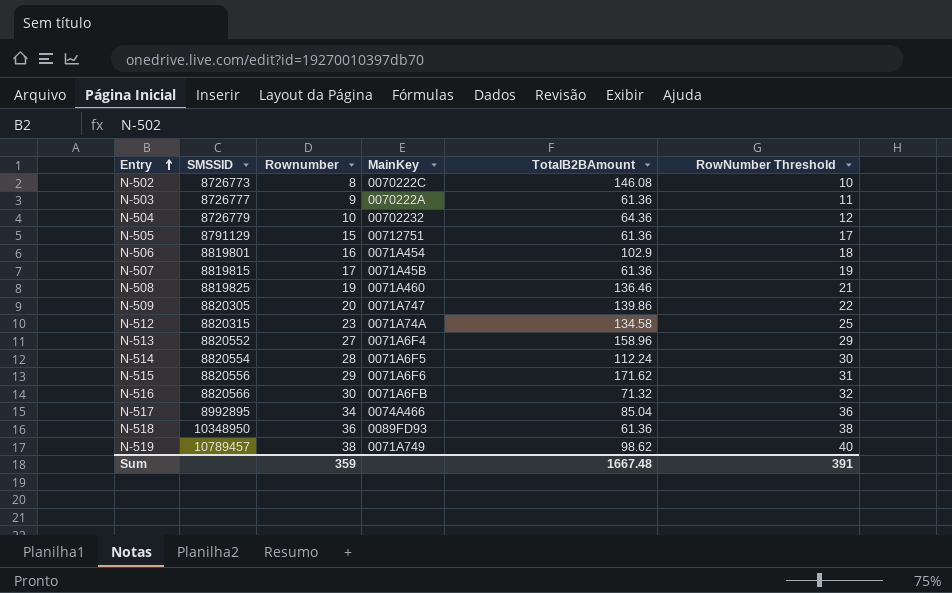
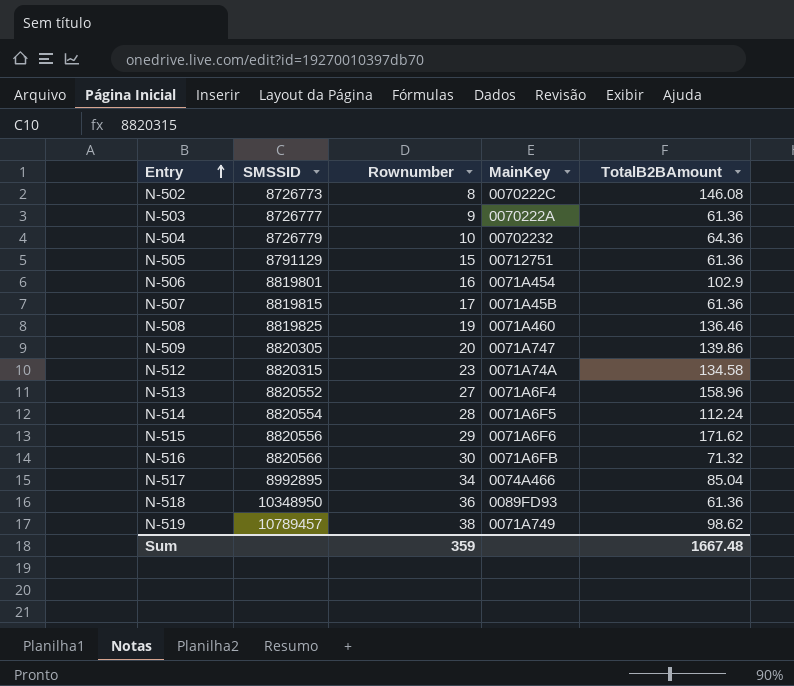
column RowNumber Threshold | formula: [Rownumber] + 2 -> none

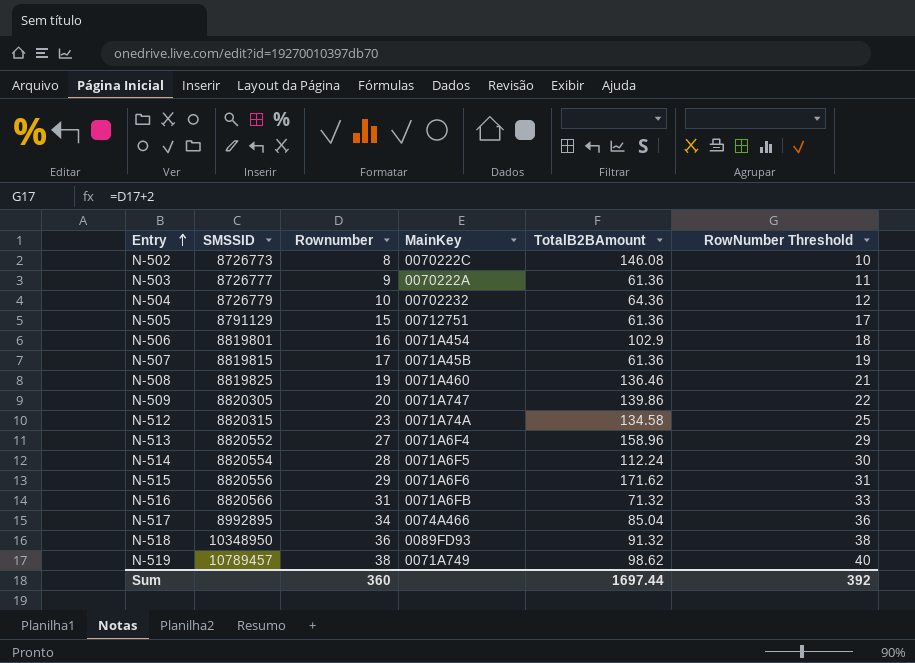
column RowNumber Threshold | formula: none -> [Rownumber] + 2
N-516 | Rownumber: 30 -> 31
N-518 | TotalB2BAmount: 61.36 -> 91.32
Sum | Rownumber: 359 -> 360
Sum | TotalB2BAmount: 1667.48 -> 1697.44

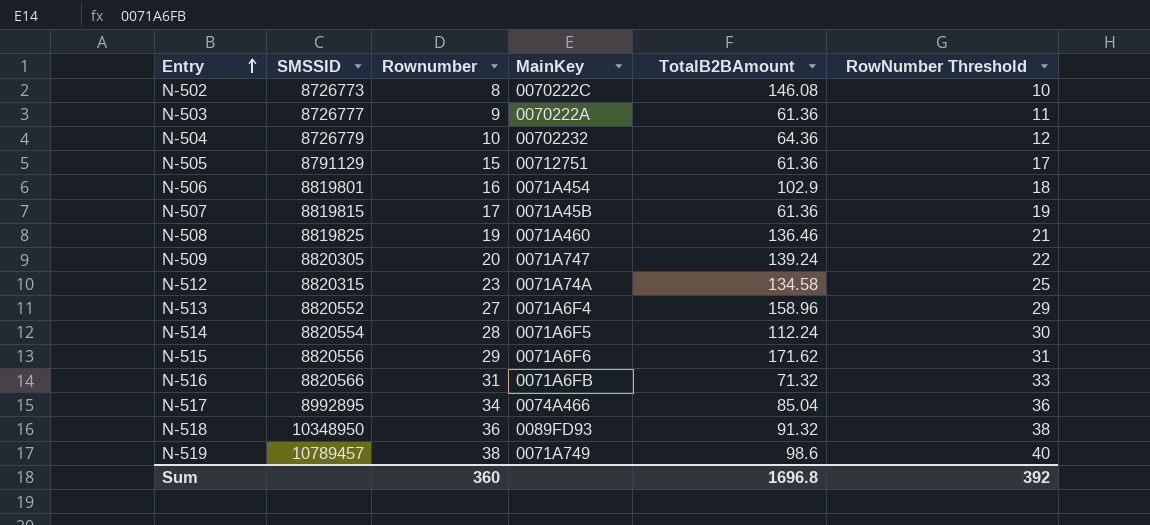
N-509 | TotalB2BAmount: 139.86 -> 139.24
N-519 | TotalB2BAmount: 98.62 -> 98.6
Sum | TotalB2BAmount: 1697.44 -> 1696.8

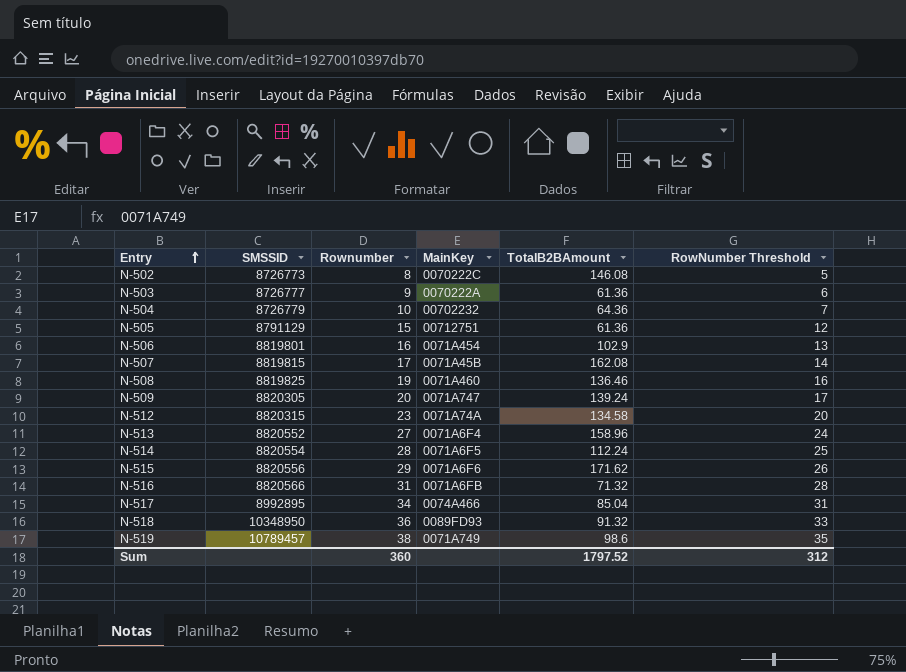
column RowNumber Threshold | formula: [Rownumber] + 2 -> [Rownumber] - 3
N-507 | TotalB2BAmount: 61.36 -> 162.08
Sum | TotalB2BAmount: 1696.8 -> 1797.52
Sum | RowNumber Threshold: 392 -> 312

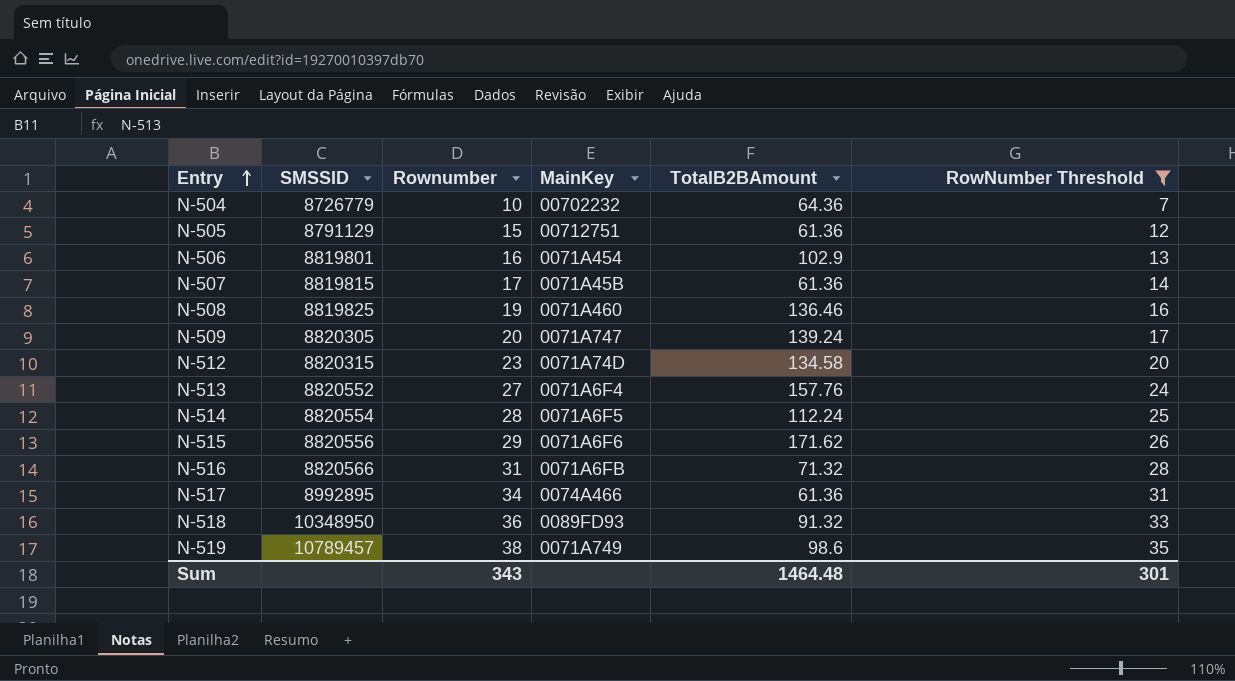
filter: none -> RowNumber Threshold >= 7
N-507 | TotalB2BAmount: 162.08 -> 61.36
N-512 | MainKey: 0071A74A -> 0071A74D
N-513 | TotalB2BAmount: 158.96 -> 157.76
N-517 | TotalB2BAmount: 85.04 -> 61.36
Sum | Rownumber: 360 -> 343
Sum | TotalB2BAmount: 1797.52 -> 1464.48
Sum | RowNumber Threshold: 312 -> 301

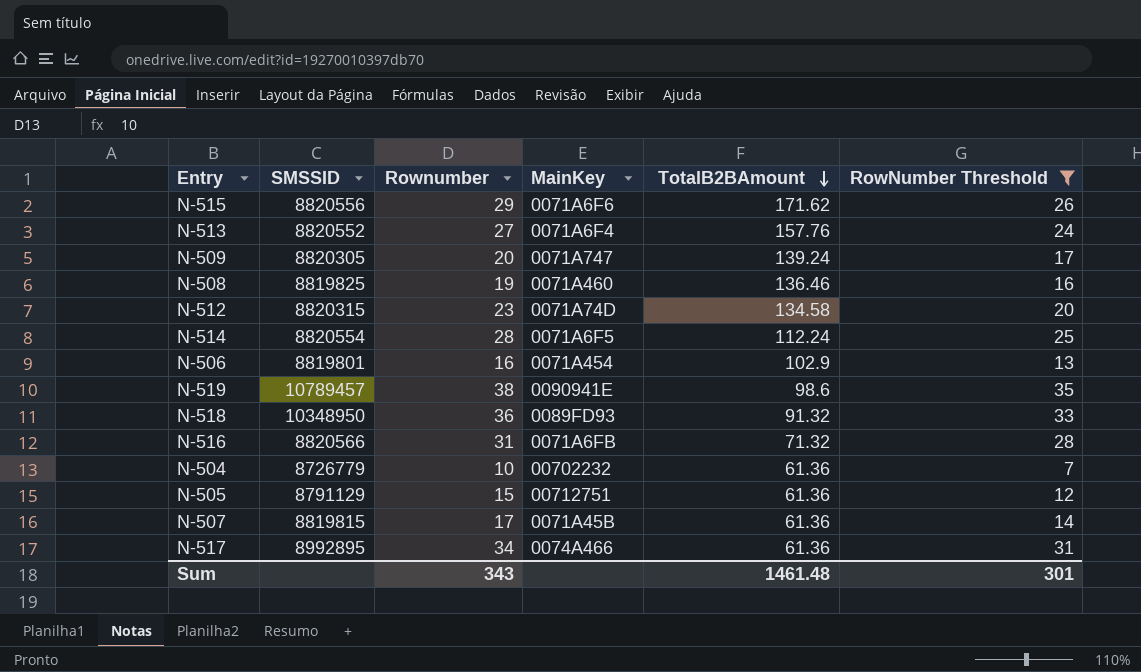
row order: Entry ascending -> TotalB2BAmount descending
N-519 | MainKey: 0071A749 -> 0090941E
N-504 | TotalB2BAmount: 64.36 -> 61.36
Sum | TotalB2BAmount: 1464.48 -> 1461.48

